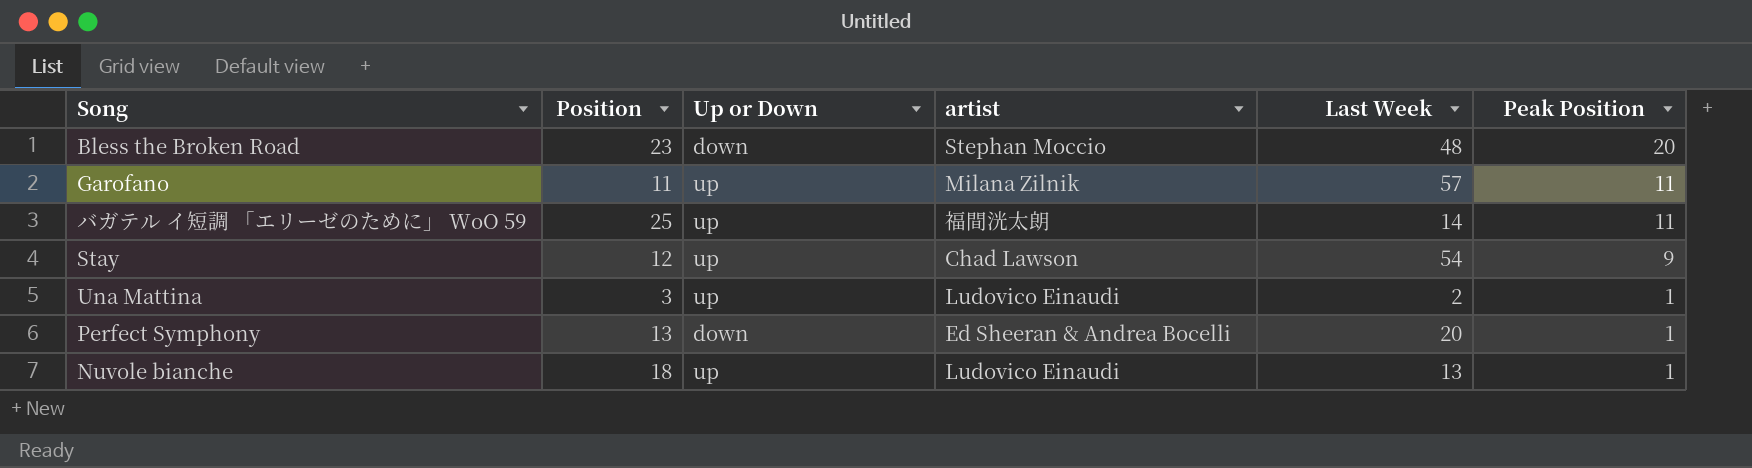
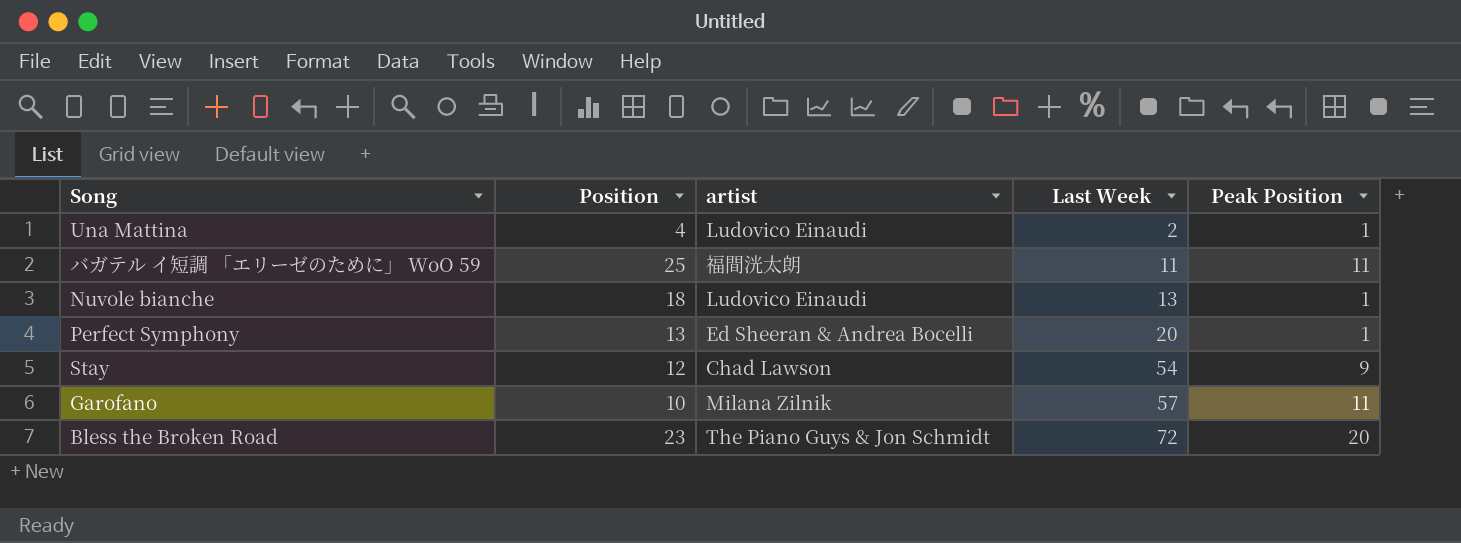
row order: Peak Position descending -> Last Week ascending
column Up or Down | position: 3 -> none
Una Mattina | Position: 3 -> 4
バガテル イ短調 「エリーゼのために」 WoO 59 | Last Week: 14 -> 11
Garofano | Position: 11 -> 10
Bless the Broken Road | artist: Stephan Moccio -> The Piano Guys & Jon Schmidt
Bless the Broken Road | Last Week: 48 -> 72

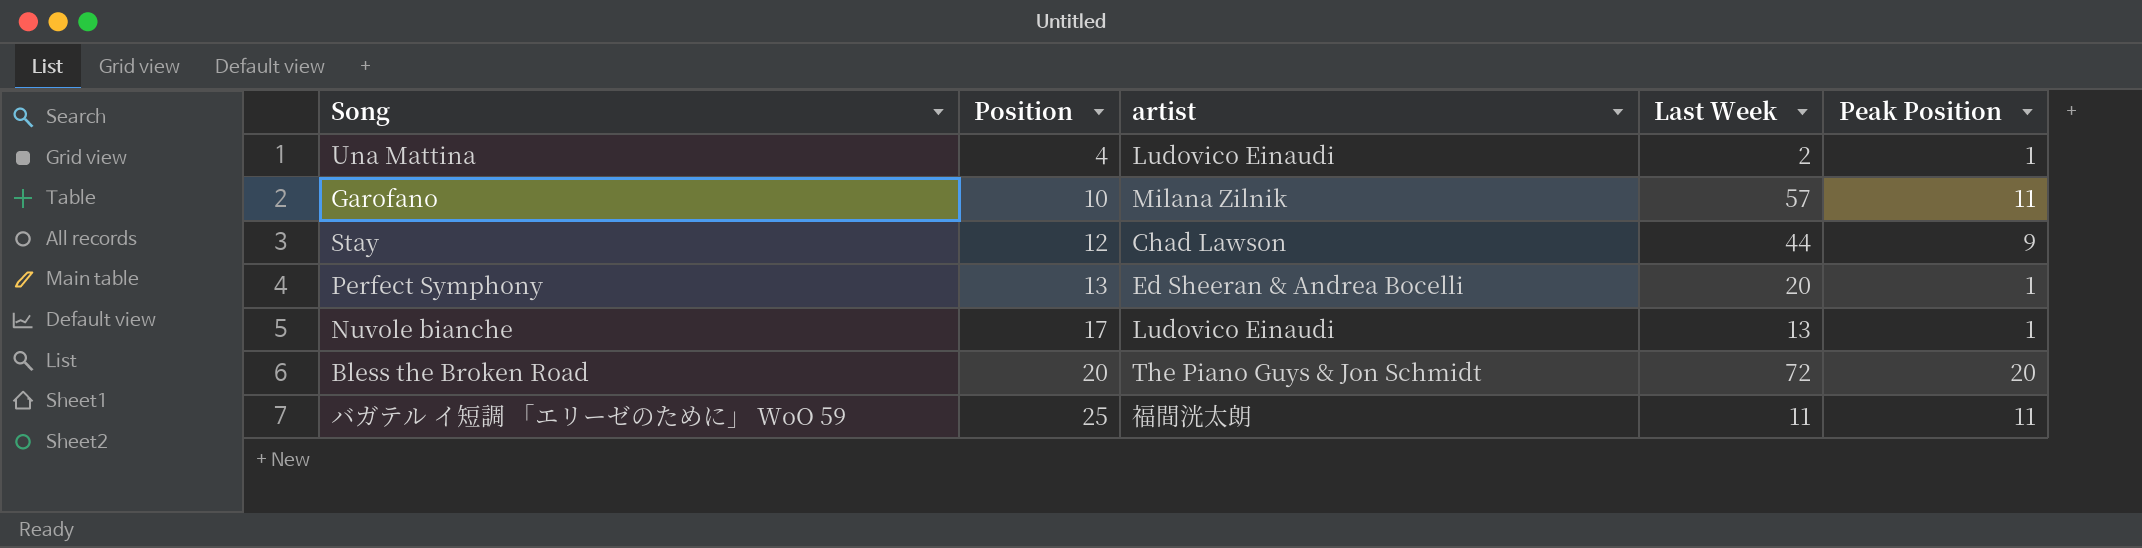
row order: Last Week ascending -> Position ascending
Stay | Last Week: 54 -> 44
Nuvole bianche | Position: 18 -> 17
Bless the Broken Road | Position: 23 -> 20

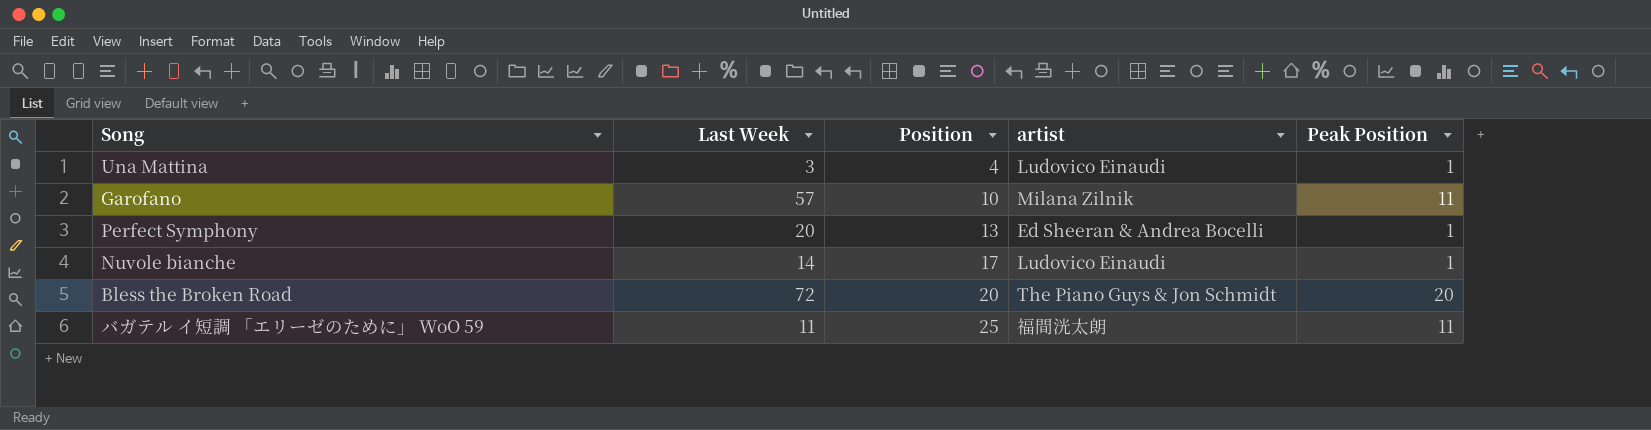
column Last Week | position: 4 -> 2
row Stay: 12 | Chad Lawson | 44 | 9 -> none
Una Mattina | Last Week: 2 -> 3
Nuvole bianche | Last Week: 13 -> 14

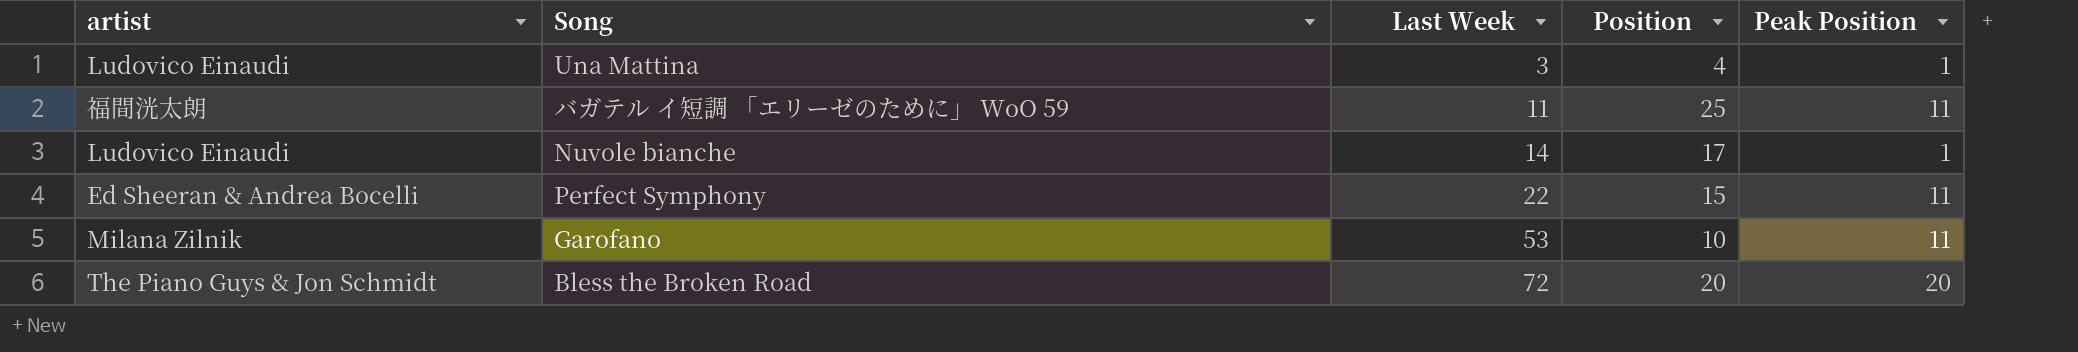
row order: Position ascending -> Last Week ascending
column artist | position: 4 -> 1
Perfect Symphony | Last Week: 20 -> 22
Perfect Symphony | Position: 13 -> 15
Perfect Symphony | Peak Position: 1 -> 11
Garofano | Last Week: 57 -> 53

